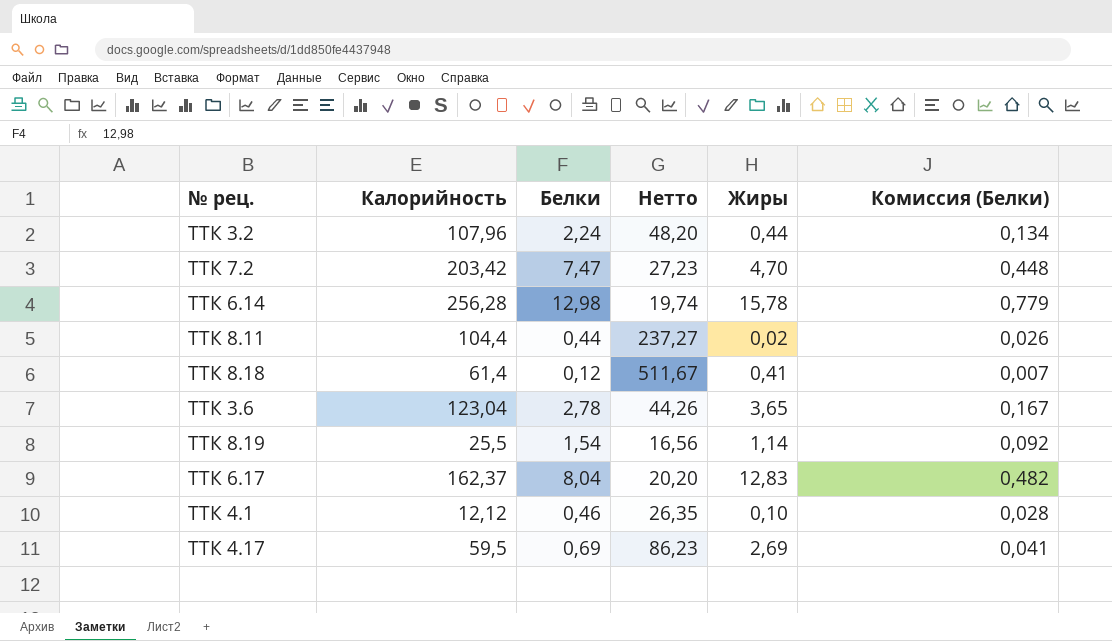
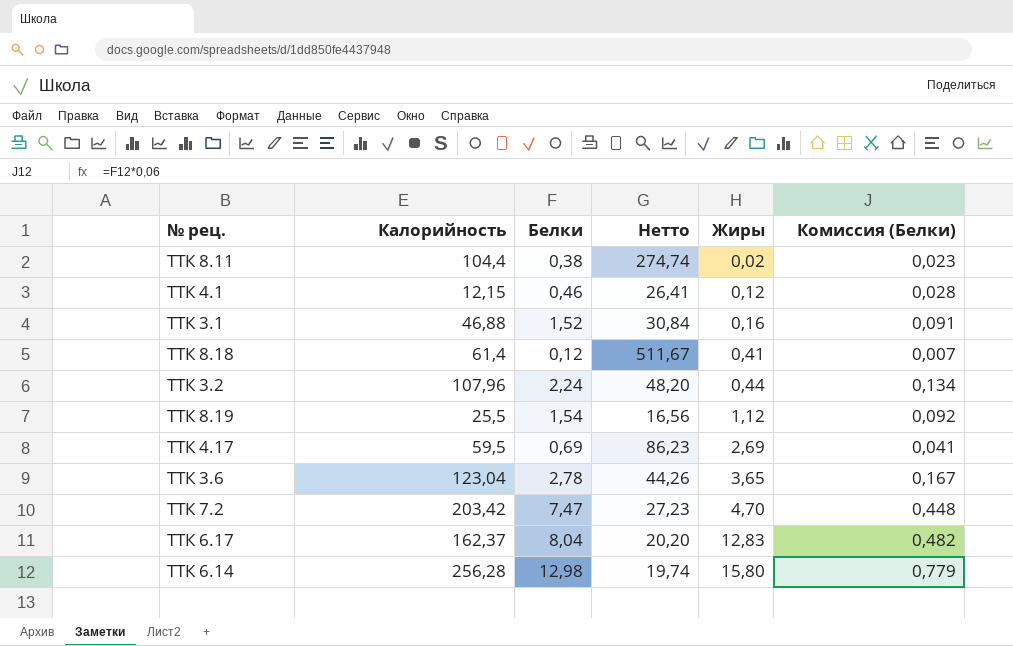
row order: none -> Жиры ascending
ТТК 8.11 | Белки: 0,44 -> 0,38
ТТК 8.11 | Нетто: 237,27 -> 274,74
ТТК 8.11 | Комиссия (Белки): 0,026 -> 0,023
ТТК 4.1 | Калорийность: 12,12 -> 12,15
ТТК 4.1 | Нетто: 26,35 -> 26,41
ТТК 4.1 | Жиры: 0,10 -> 0,12
row ТТК 3.1: none -> 46,88 | 1,52 | 30,84 | 0,16 | 0,091
ТТК 8.19 | Жиры: 1,14 -> 1,12
ТТК 6.14 | Жиры: 15,78 -> 15,80

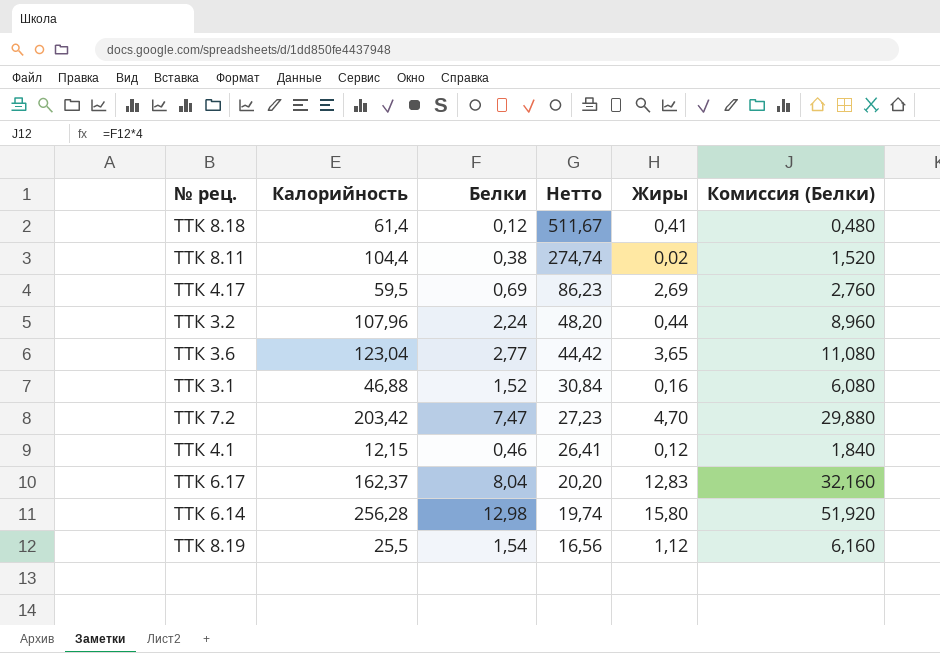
row order: Жиры ascending -> Нетто descending
column Комиссия (Белки) | formula: [Белки] * 0,06 -> [Белки] * 4
ТТК 3.6 | Белки: 2,78 -> 2,77
ТТК 3.6 | Нетто: 44,26 -> 44,42

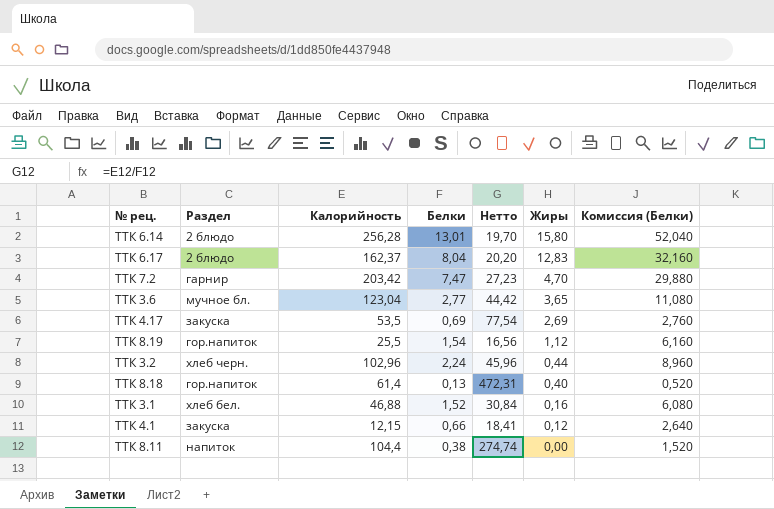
row order: Нетто descending -> Жиры descending
column Раздел | position: none -> 2
ТТК 6.14 | Белки: 12,98 -> 13,01
ТТК 6.14 | Нетто: 19,74 -> 19,70
ТТК 6.14 | Комиссия (Белки): 51,920 -> 52,040
ТТК 4.17 | Калорийность: 59,5 -> 53,5
ТТК 4.17 | Нетто: 86,23 -> 77,54
ТТК 3.2 | Калорийность: 107,96 -> 102,96
ТТК 3.2 | Нетто: 48,20 -> 45,96
ТТК 8.18 | Белки: 0,12 -> 0,13
ТТК 8.18 | Нетто: 511,67 -> 472,31
ТТК 8.18 | Жиры: 0,41 -> 0,40
ТТК 8.18 | Комиссия (Белки): 0,480 -> 0,520
ТТК 4.1 | Белки: 0,46 -> 0,66
ТТК 4.1 | Нетто: 26,41 -> 18,41
ТТК 4.1 | Комиссия (Белки): 1,840 -> 2,640
ТТК 8.11 | Жиры: 0,02 -> 0,00

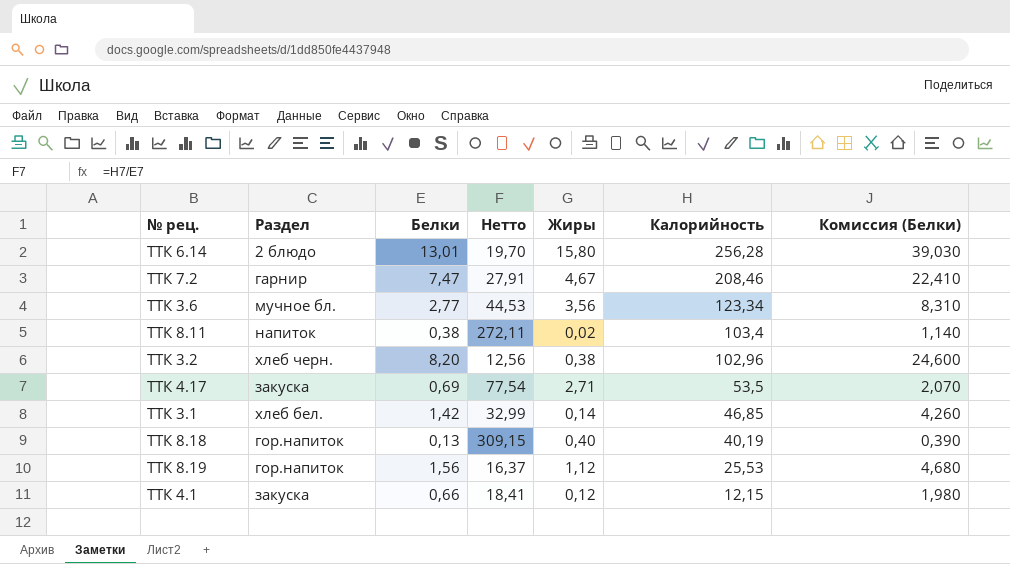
row order: Жиры descending -> Калорийность descending
column Калорийность | position: 3 -> 6
column Комиссия (Белки) | formula: [Белки] * 4 -> [Белки] * 3
row ТТК 6.17: 2 блюдо | 162,37 | 8,04 | 20,20 | 12,83 | 32,160 -> none
ТТК 7.2 | Нетто: 27,23 -> 27,91
ТТК 7.2 | Жиры: 4,70 -> 4,67
ТТК 7.2 | Калорийность: 203,42 -> 208,46
ТТК 3.6 | Нетто: 44,42 -> 44,53
ТТК 3.6 | Жиры: 3,65 -> 3,56
ТТК 3.6 | Калорийность: 123,04 -> 123,34
ТТК 8.11 | Нетто: 274,74 -> 272,11
ТТК 8.11 | Жиры: 0,00 -> 0,02
ТТК 8.11 | Калорийность: 104,4 -> 103,4
ТТК 3.2 | Белки: 2,24 -> 8,20
ТТК 3.2 | Нетто: 45,96 -> 12,56
ТТК 3.2 | Жиры: 0,44 -> 0,38
ТТК 4.17 | Жиры: 2,69 -> 2,71
ТТК 3.1 | Белки: 1,52 -> 1,42
ТТК 3.1 | Нетто: 30,84 -> 32,99
ТТК 3.1 | Жиры: 0,16 -> 0,14
ТТК 3.1 | Калорийность: 46,88 -> 46,85
ТТК 8.18 | Нетто: 472,31 -> 309,15
ТТК 8.18 | Калорийность: 61,4 -> 40,19
ТТК 8.19 | Белки: 1,54 -> 1,56
ТТК 8.19 | Нетто: 16,56 -> 16,37
ТТК 8.19 | Калорийность: 25,5 -> 25,53

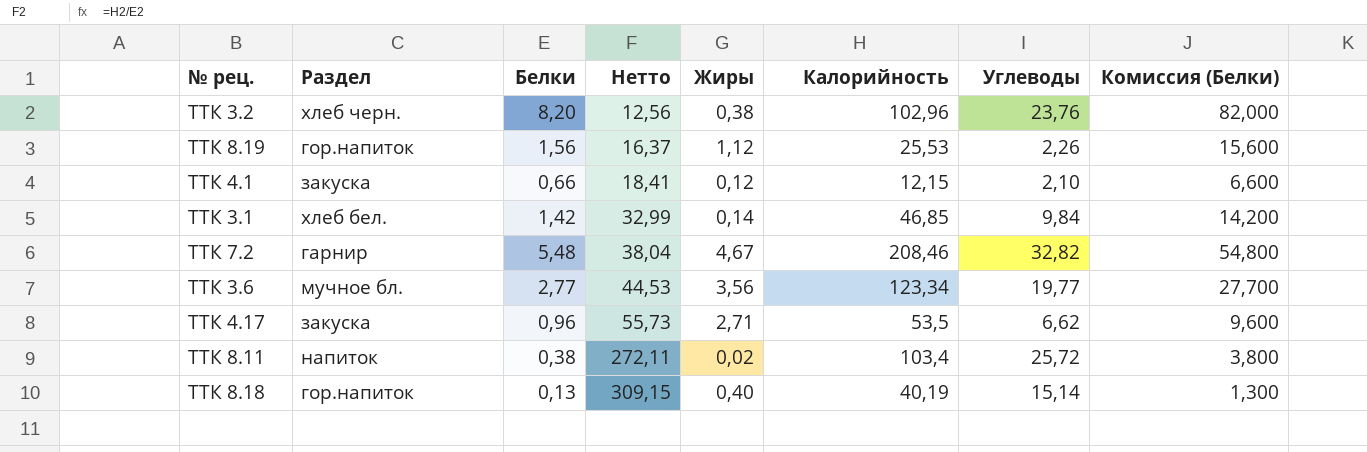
row order: Калорийность descending -> Нетто ascending
column Углеводы | position: none -> 7
column Комиссия (Белки) | formula: [Белки] * 3 -> [Белки] * 10
row ТТК 6.14: 2 блюдо | 13,01 | 19,70 | 15,80 | 256,28 | 39,030 -> none
ТТК 7.2 | Белки: 7,47 -> 5,48
ТТК 7.2 | Нетто: 27,91 -> 38,04
ТТК 4.17 | Белки: 0,69 -> 0,96
ТТК 4.17 | Нетто: 77,54 -> 55,73

